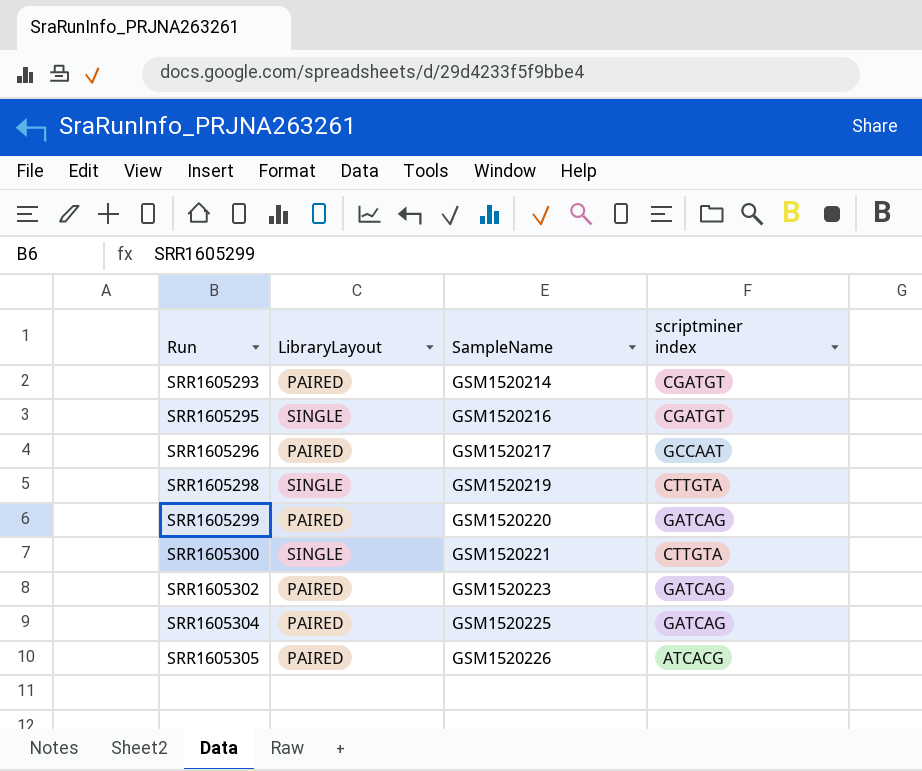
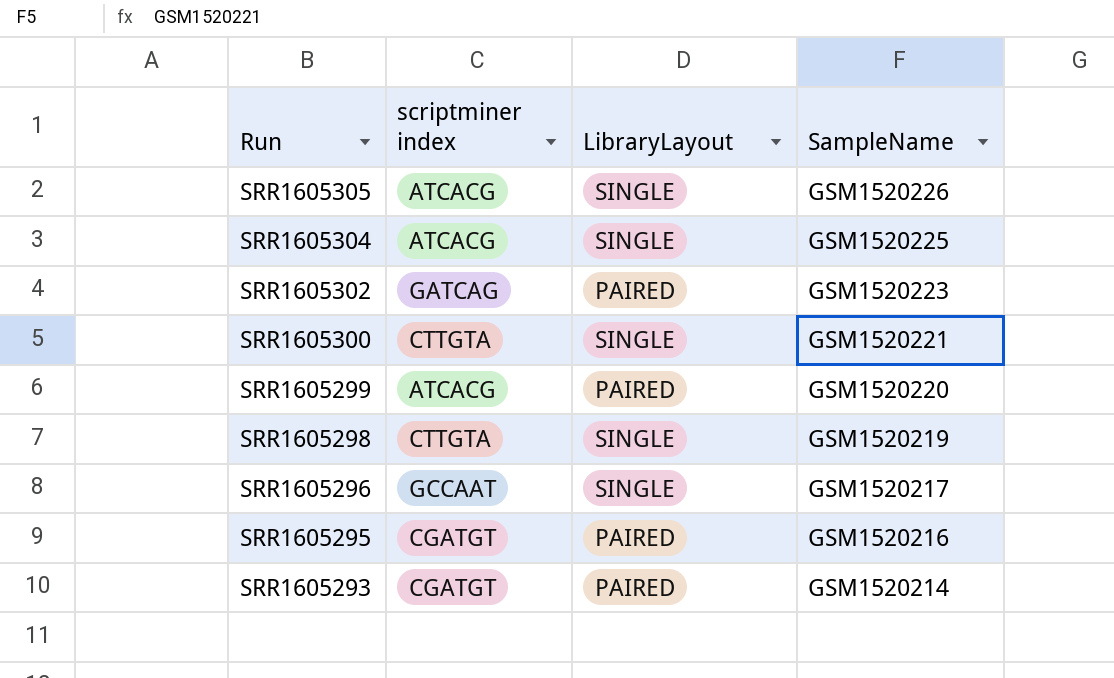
row order: Run ascending -> Run descending
column scriptminer index | position: 4 -> 2
SRR1605305 | LibraryLayout: PAIRED -> SINGLE
SRR1605304 | scriptminer index: GATCAG -> ATCACG
SRR1605304 | LibraryLayout: PAIRED -> SINGLE
SRR1605299 | scriptminer index: GATCAG -> ATCACG
SRR1605296 | LibraryLayout: PAIRED -> SINGLE
SRR1605295 | LibraryLayout: SINGLE -> PAIRED

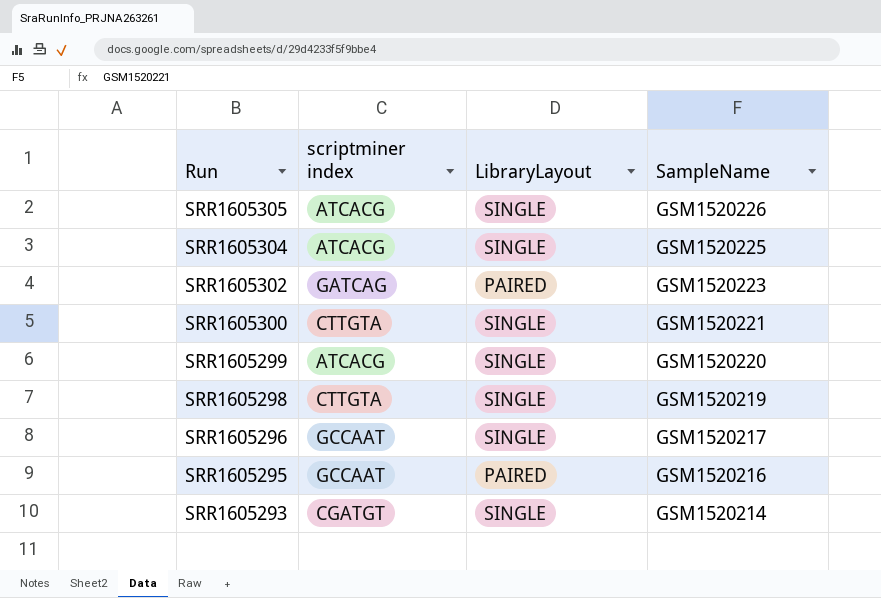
SRR1605299 | LibraryLayout: PAIRED -> SINGLE
SRR1605295 | scriptminer index: CGATGT -> GCCAAT
SRR1605293 | LibraryLayout: PAIRED -> SINGLE

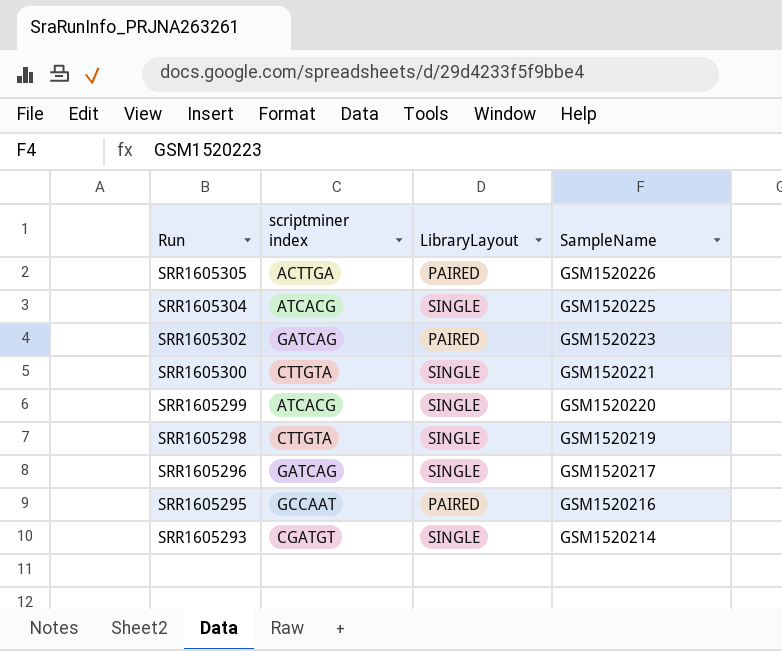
SRR1605305 | scriptminer index: ATCACG -> ACTTGA
SRR1605305 | LibraryLayout: SINGLE -> PAIRED
SRR1605296 | scriptminer index: GCCAAT -> GATCAG

